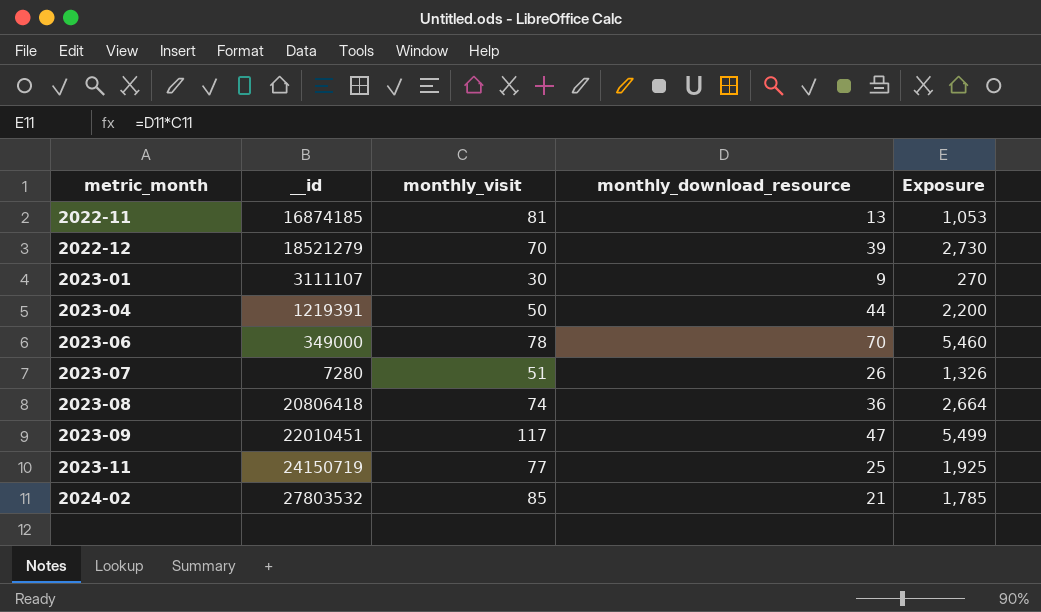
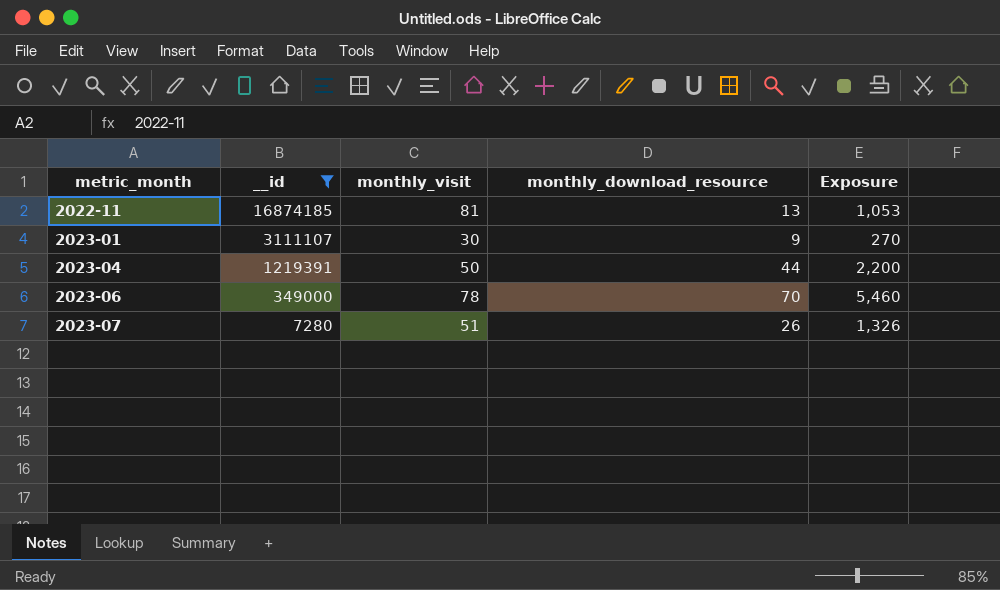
filter: none -> __id <= 16874185

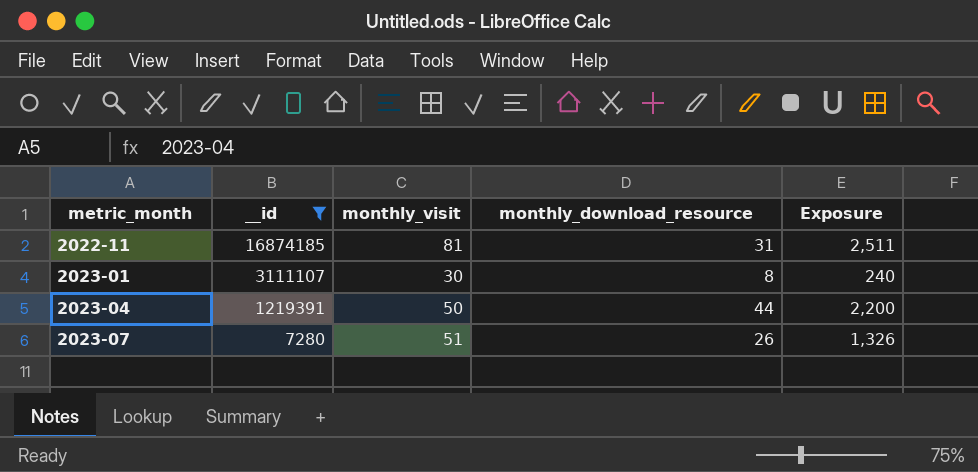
row 2023-06: 349000 | 78 | 70 | 5,460 -> none
2022-11 | monthly_download_resource: 13 -> 31
2022-11 | Exposure: 1,053 -> 2,511
2023-01 | monthly_download_resource: 9 -> 8
2023-01 | Exposure: 270 -> 240

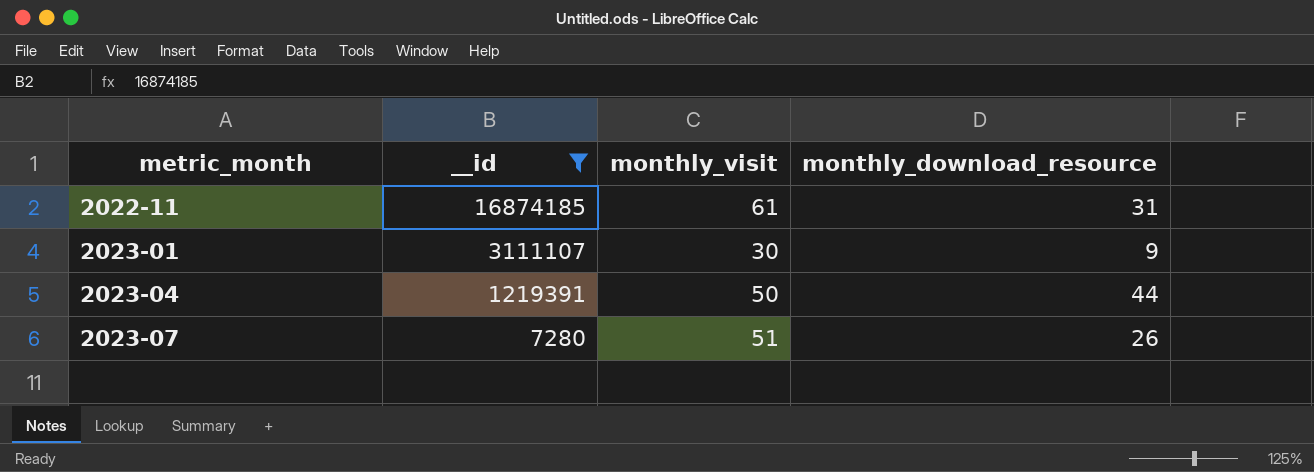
column Exposure | formula: [monthly_visit] * [monthly_download_resource] -> none
2022-11 | monthly_visit: 81 -> 61
2023-01 | monthly_download_resource: 8 -> 9

